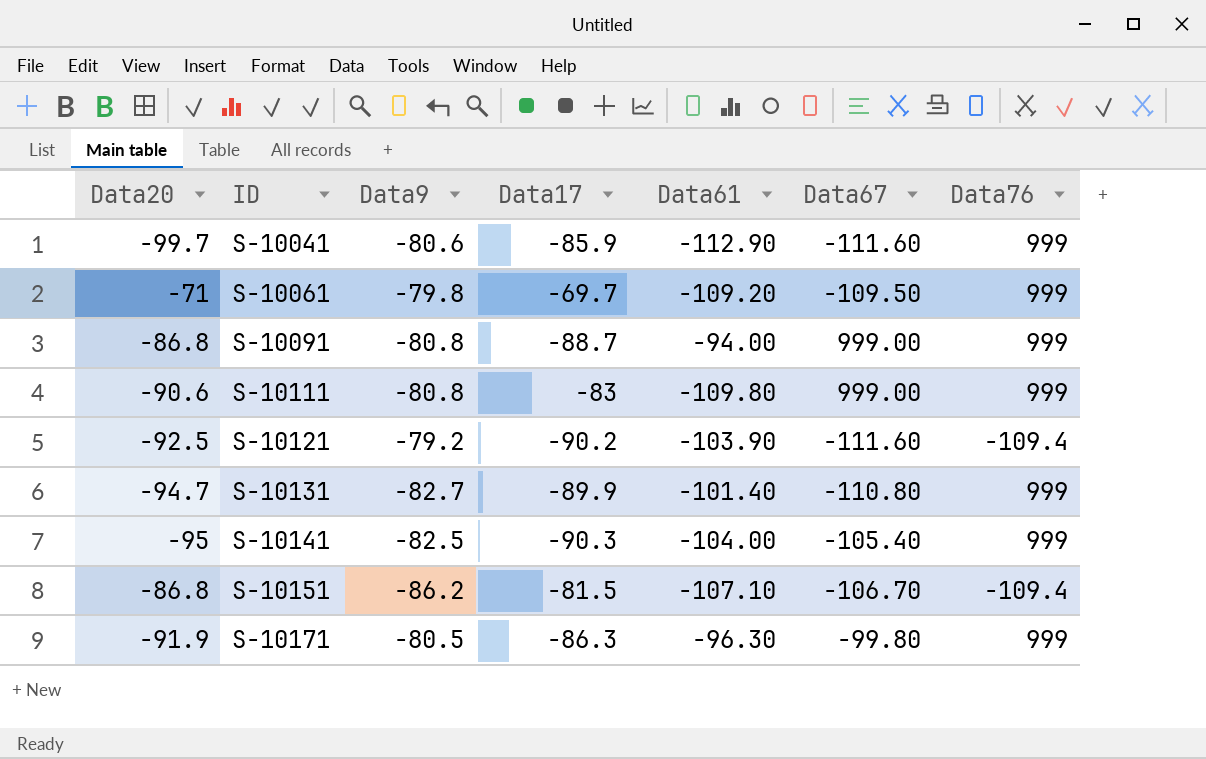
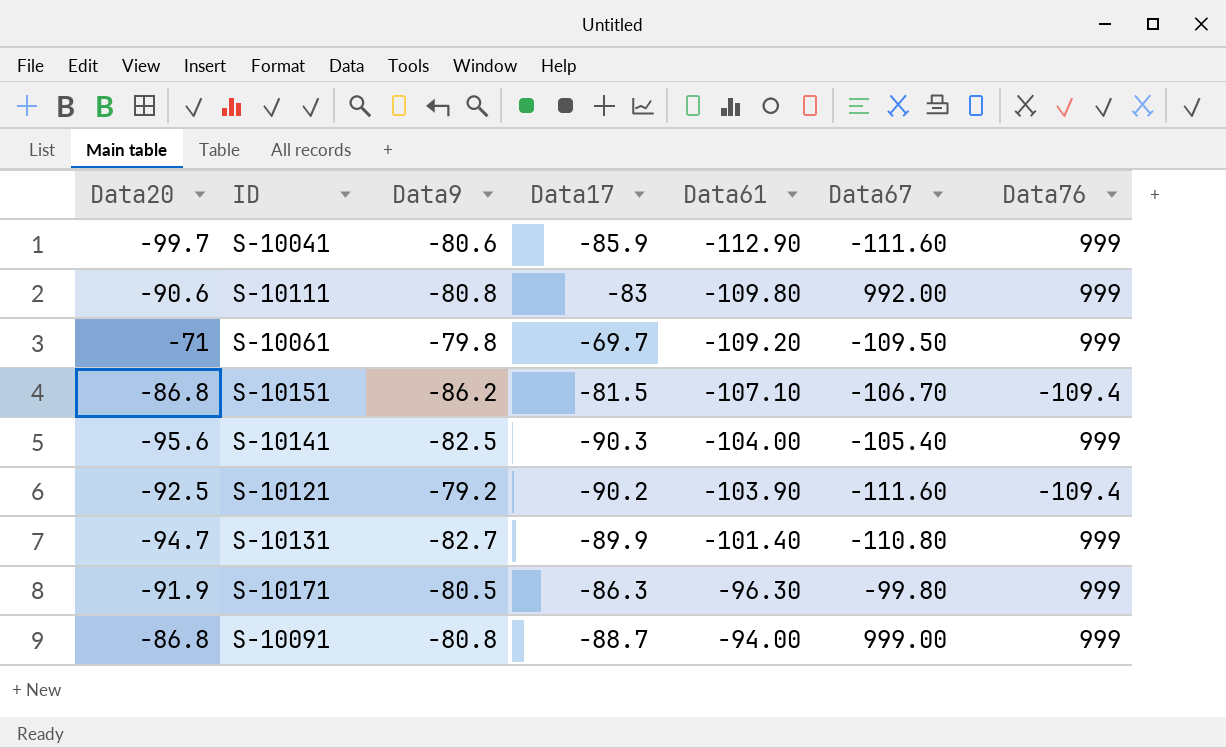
row order: ID ascending -> Data61 ascending
S-10111 | Data67: 999.00 -> 992.00
S-10141 | Data20: -95 -> -95.6

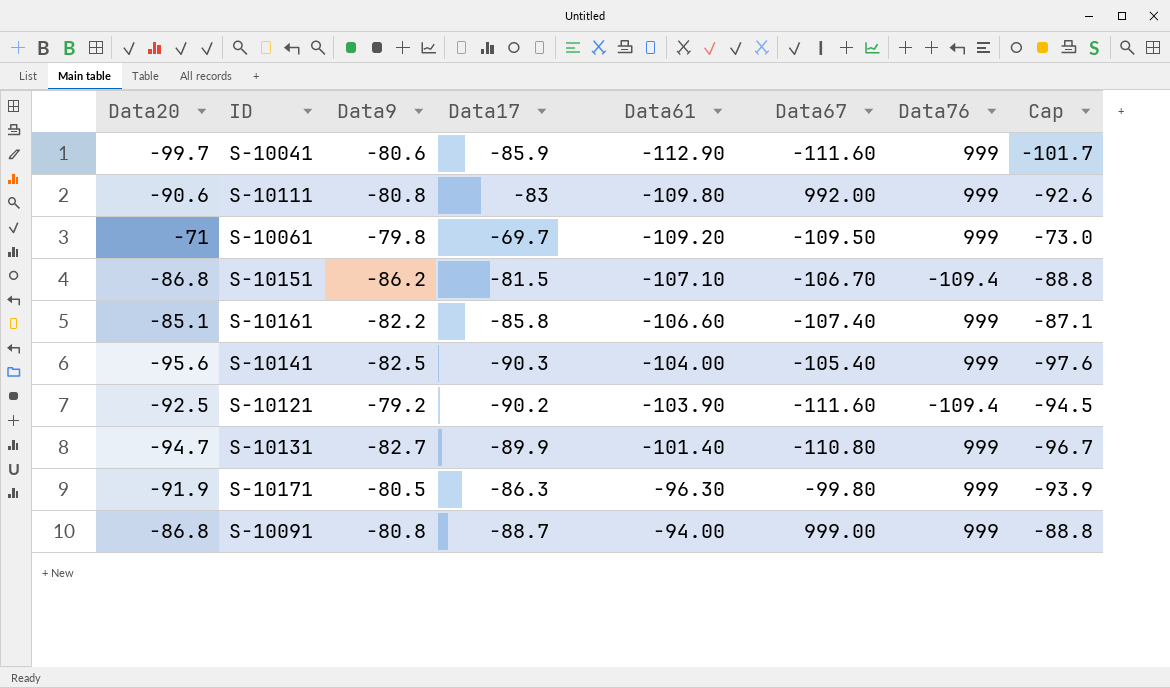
column Cap | formula: none -> [Data20] - 2
row S-10161: none -> -85.1 | -82.2 | -85.8 | -106.60 | -107.40 | 999 | -87.1

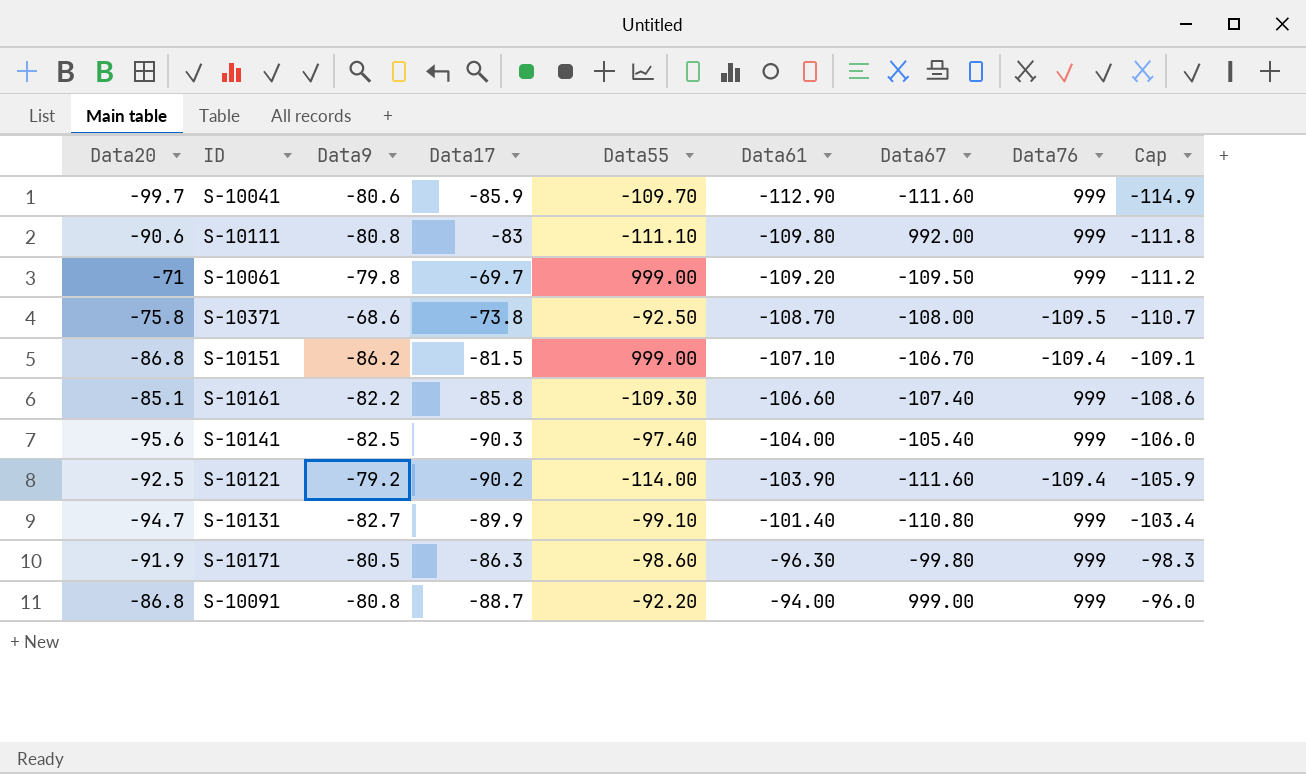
column Data55 | position: none -> 5
column Cap | formula: [Data20] - 2 -> [Data61] - 2
row S-10371: none -> -75.8 | -68.6 | -73.8 | -92.50 | -108.70 | -108.00 | -109.5 | -110.7

